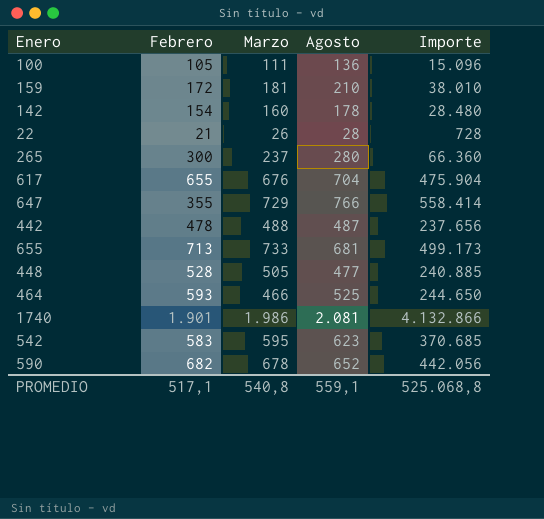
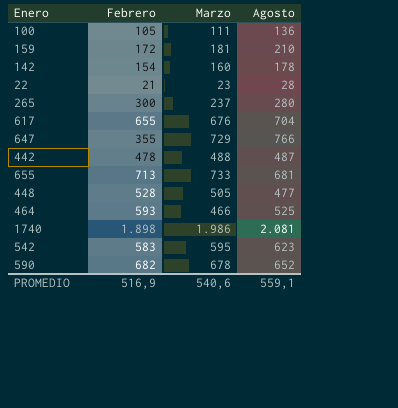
column Importe | formula: [Marzo] * [Agosto] -> none
22 | Marzo: 26 -> 23
1740 | Febrero: 1.901 -> 1.898
PROMEDIO | Febrero: 517,1 -> 516,9
PROMEDIO | Marzo: 540,8 -> 540,6

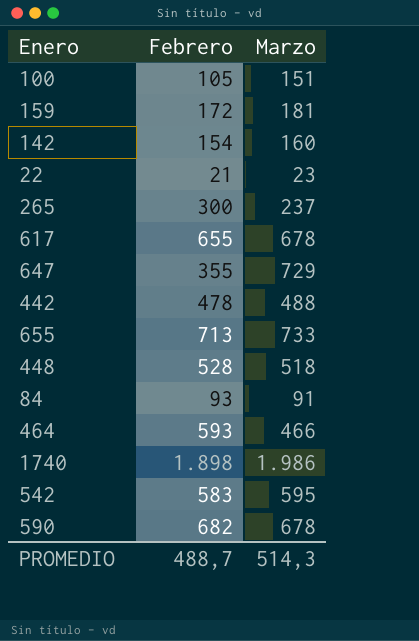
column Agosto | position: 4 -> none
100 | Marzo: 111 -> 151
617 | Marzo: 676 -> 678
448 | Marzo: 505 -> 518
row 84: none -> 93 | 91
PROMEDIO | Febrero: 516,9 -> 488,7
PROMEDIO | Marzo: 540,6 -> 514,3

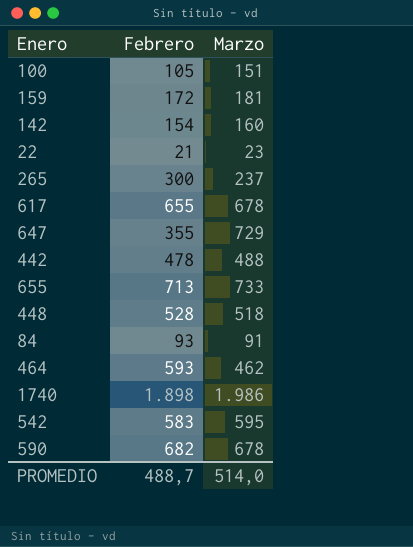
464 | Marzo: 466 -> 462
PROMEDIO | Marzo: 514,3 -> 514,0

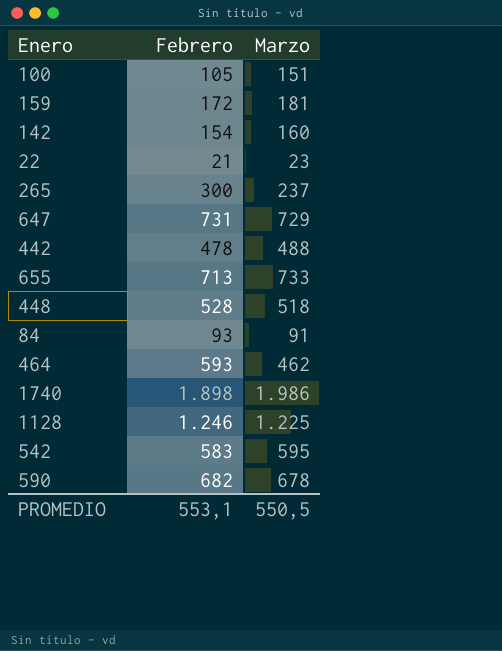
row 617: 655 | 678 -> none
647 | Febrero: 355 -> 731
row 1128: none -> 1.246 | 1.225
PROMEDIO | Febrero: 488,7 -> 553,1
PROMEDIO | Marzo: 514,0 -> 550,5

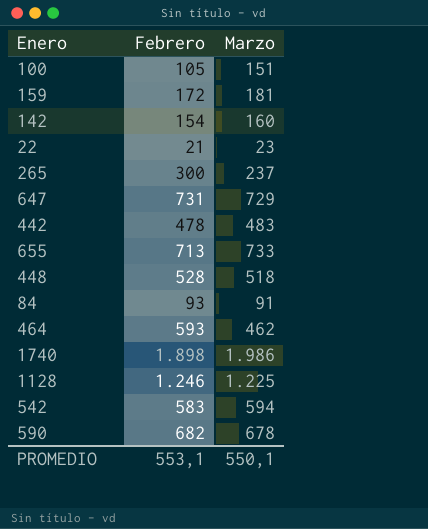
442 | Marzo: 488 -> 483
542 | Marzo: 595 -> 594
PROMEDIO | Marzo: 550,5 -> 550,1

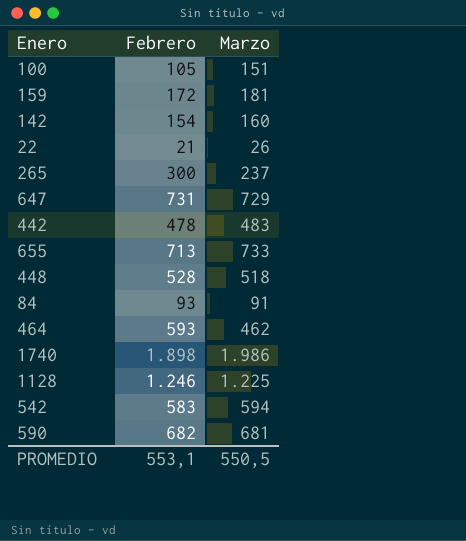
22 | Marzo: 23 -> 26
590 | Marzo: 678 -> 681
PROMEDIO | Marzo: 550,1 -> 550,5

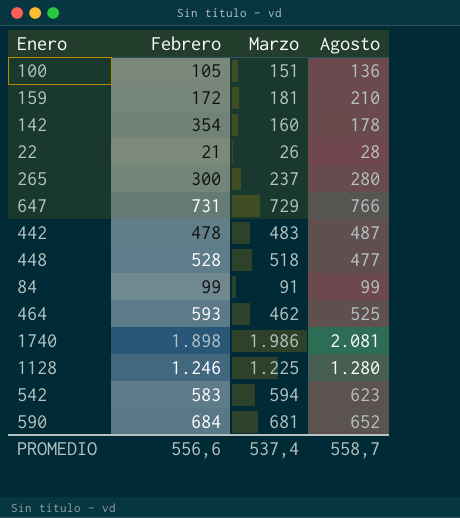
column Agosto | position: none -> 4
row 655: 713 | 733 -> none
142 | Febrero: 154 -> 354
84 | Febrero: 93 -> 99
590 | Febrero: 682 -> 684
PROMEDIO | Febrero: 553,1 -> 556,6
PROMEDIO | Marzo: 550,5 -> 537,4

